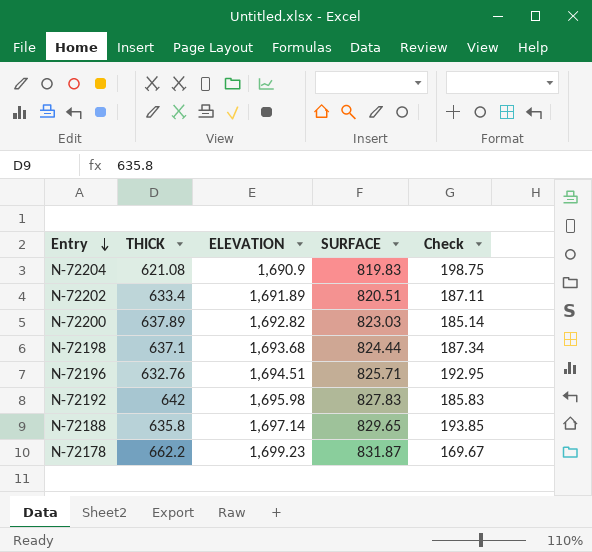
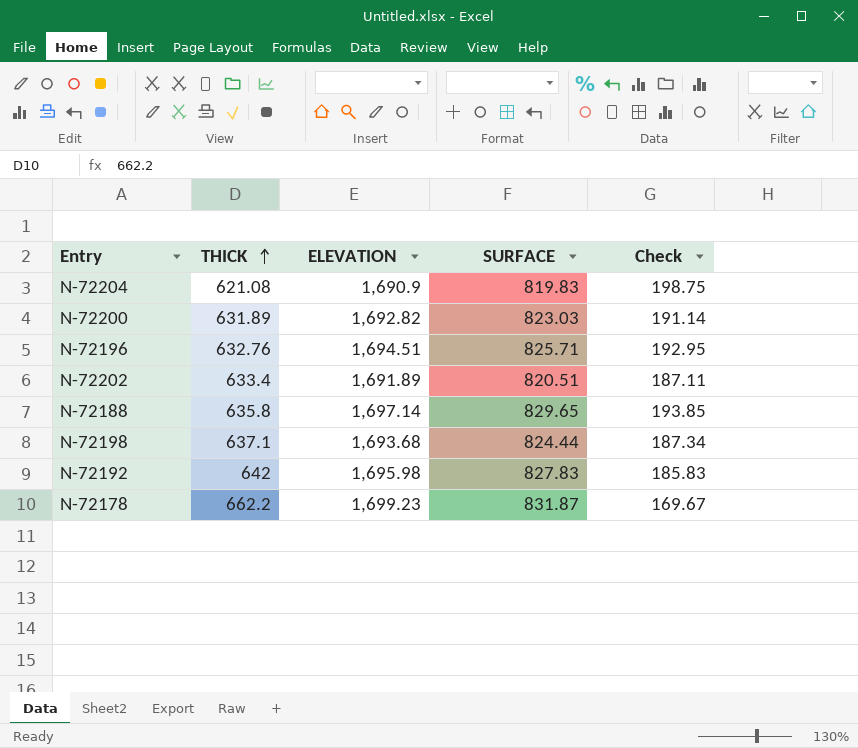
row order: Entry descending -> THICK ascending
N-72200 | THICK: 637.89 -> 631.89
N-72200 | Check: 185.14 -> 191.14

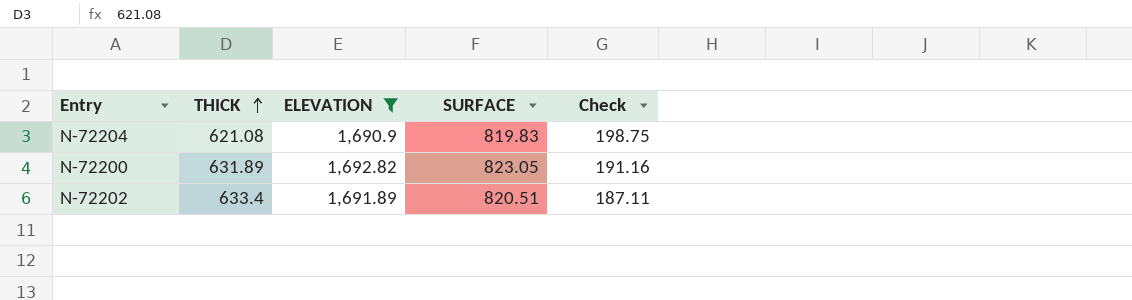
filter: none -> ELEVATION <= 1,692.82
N-72200 | SURFACE: 823.03 -> 823.05
N-72200 | Check: 191.14 -> 191.16

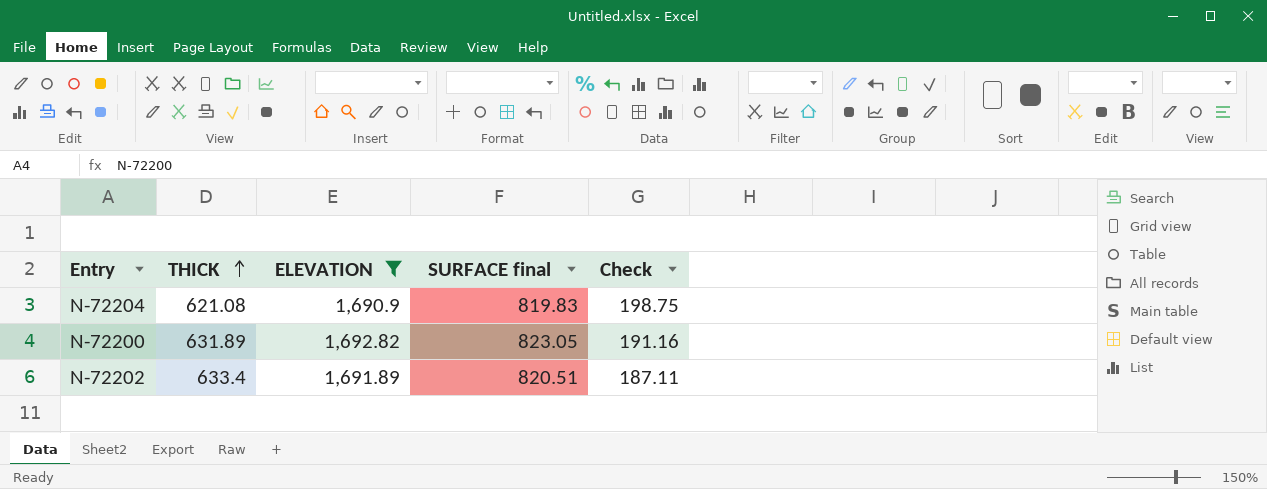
column name: SURFACE -> SURFACE final

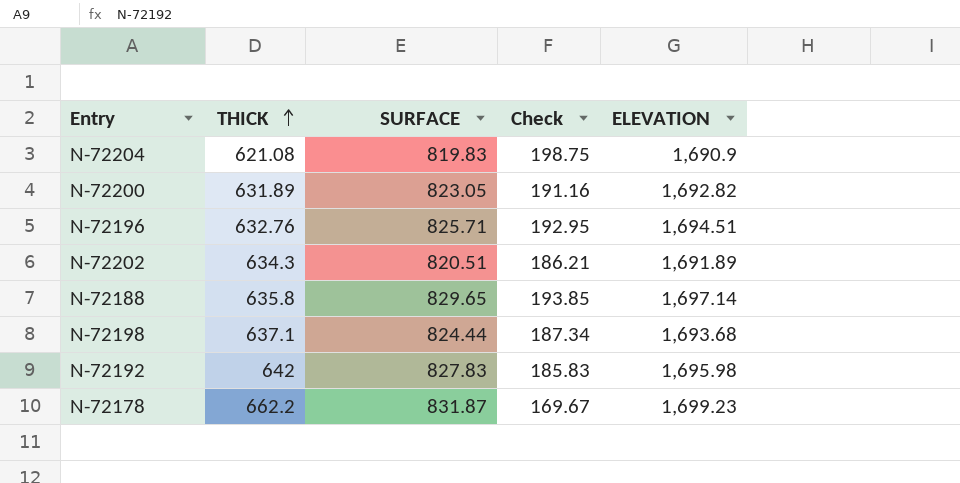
filter: ELEVATION <= 1,692.82 -> none
column name: SURFACE final -> SURFACE
column ELEVATION | position: 3 -> 5
N-72202 | THICK: 633.4 -> 634.3
N-72202 | Check: 187.11 -> 186.21

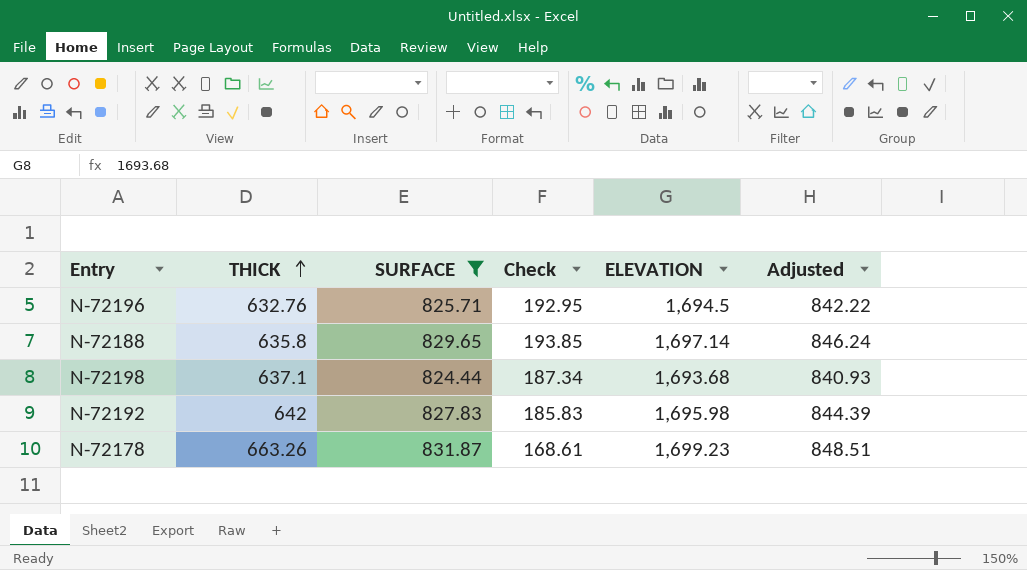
filter: none -> SURFACE >= 824.44
column Adjusted | formula: none -> [SURFACE] * 1.02
N-72196 | ELEVATION: 1,694.51 -> 1,694.5
N-72178 | THICK: 662.2 -> 663.26
N-72178 | Check: 169.67 -> 168.61

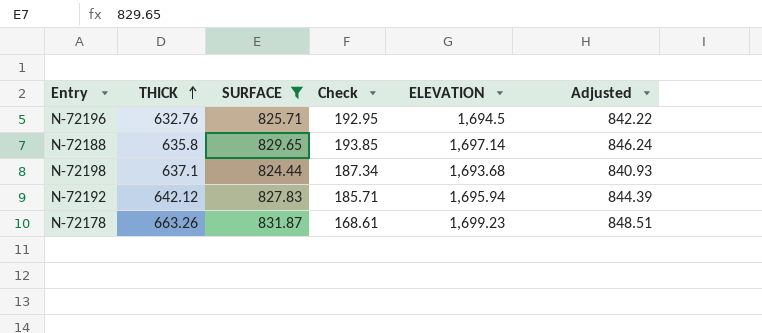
N-72192 | THICK: 642 -> 642.12
N-72192 | Check: 185.83 -> 185.71
N-72192 | ELEVATION: 1,695.98 -> 1,695.94

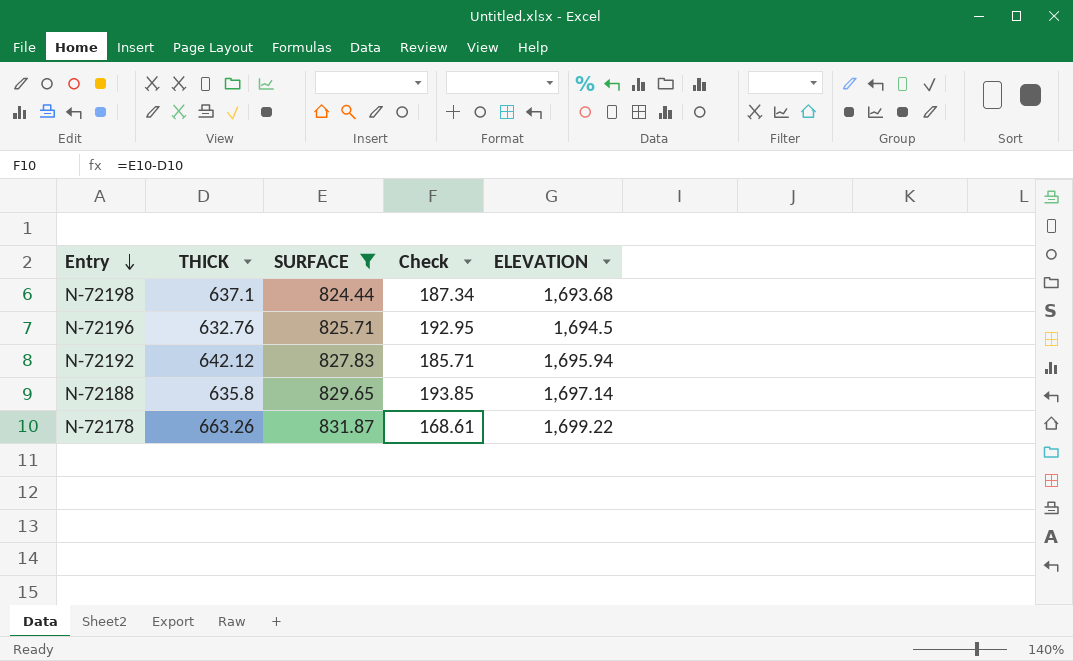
row order: THICK ascending -> Entry descending
column Adjusted | formula: [SURFACE] * 1.02 -> none
N-72178 | ELEVATION: 1,699.23 -> 1,699.22

